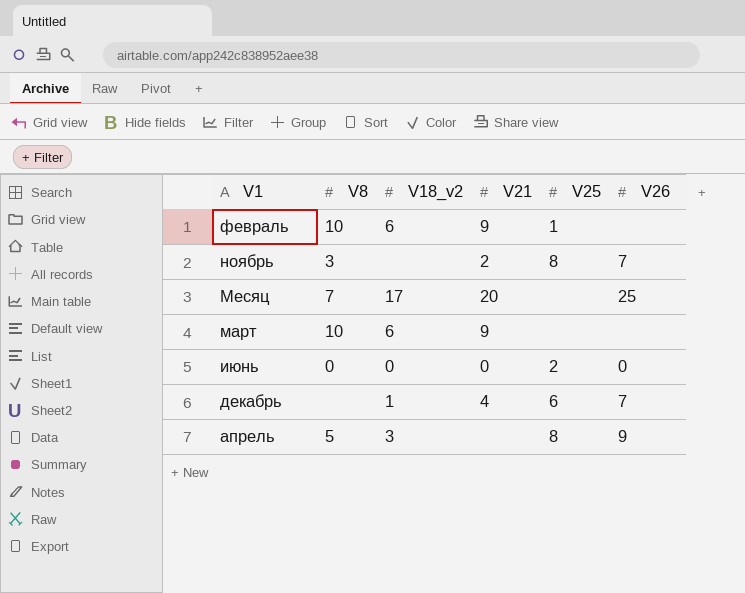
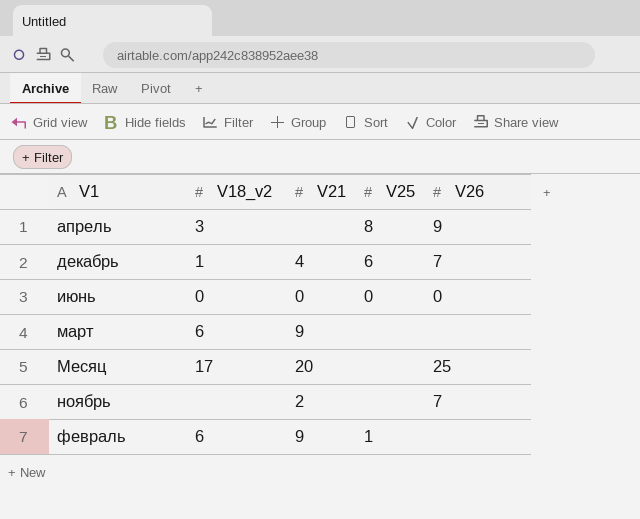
row order: V1 descending -> V1 ascending
column V8 | position: 2 -> none
июнь | V25: 2 -> 0
ноябрь | V25: 8 -> none

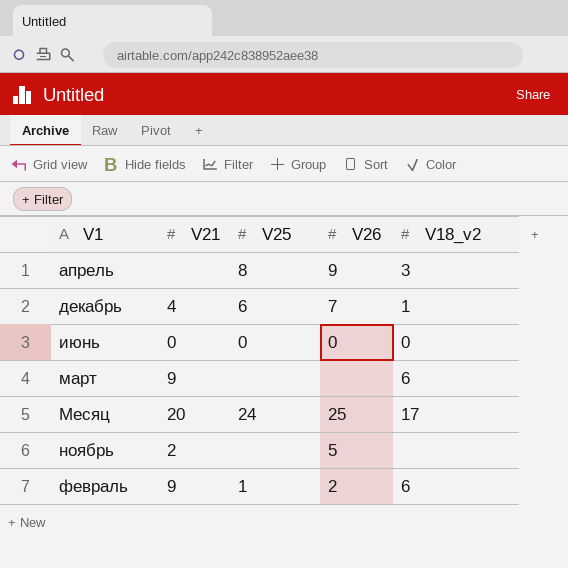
column V18_v2 | position: 2 -> 5
Месяц | V25: none -> 24
ноябрь | V26: 7 -> 5
февраль | V26: none -> 2

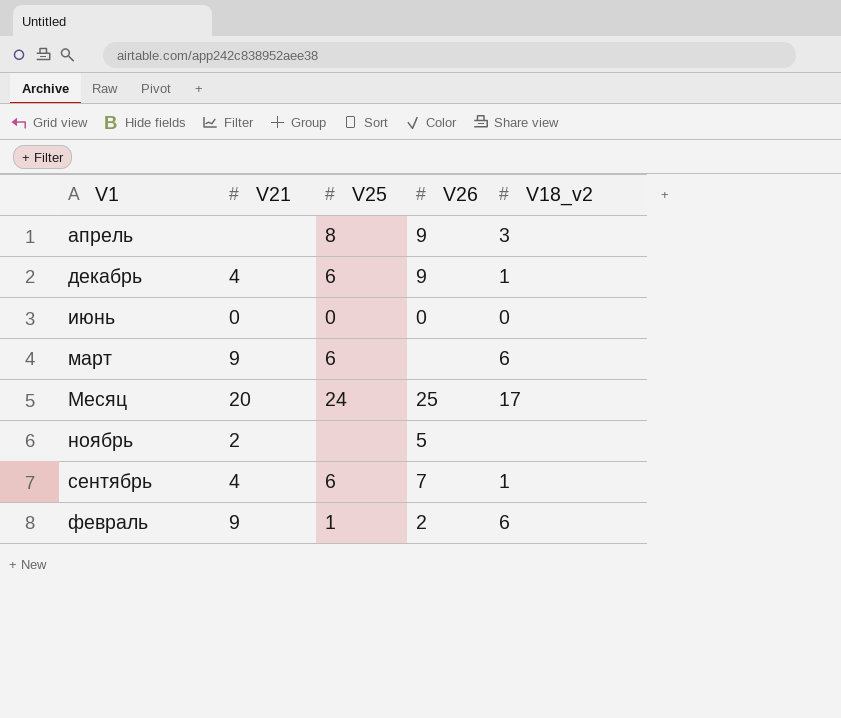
декабрь | V26: 7 -> 9
март | V25: none -> 6
row сентябрь: none -> 4 | 6 | 7 | 1

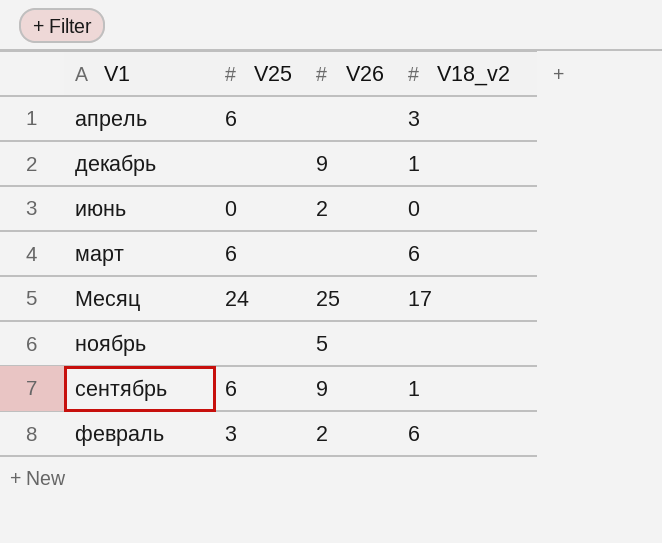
column V21 | position: 2 -> none
апрель | V25: 8 -> 6
апрель | V26: 9 -> none
декабрь | V25: 6 -> none
июнь | V26: 0 -> 2
сентябрь | V26: 7 -> 9
февраль | V25: 1 -> 3

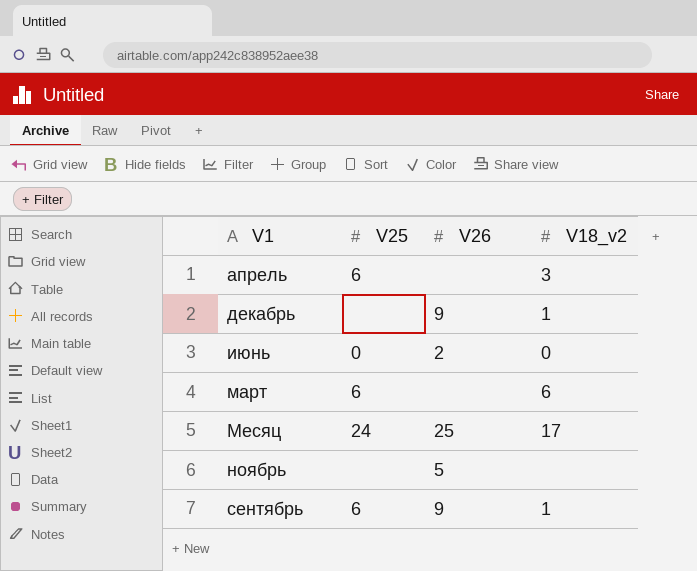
row февраль: 3 | 2 | 6 -> none

